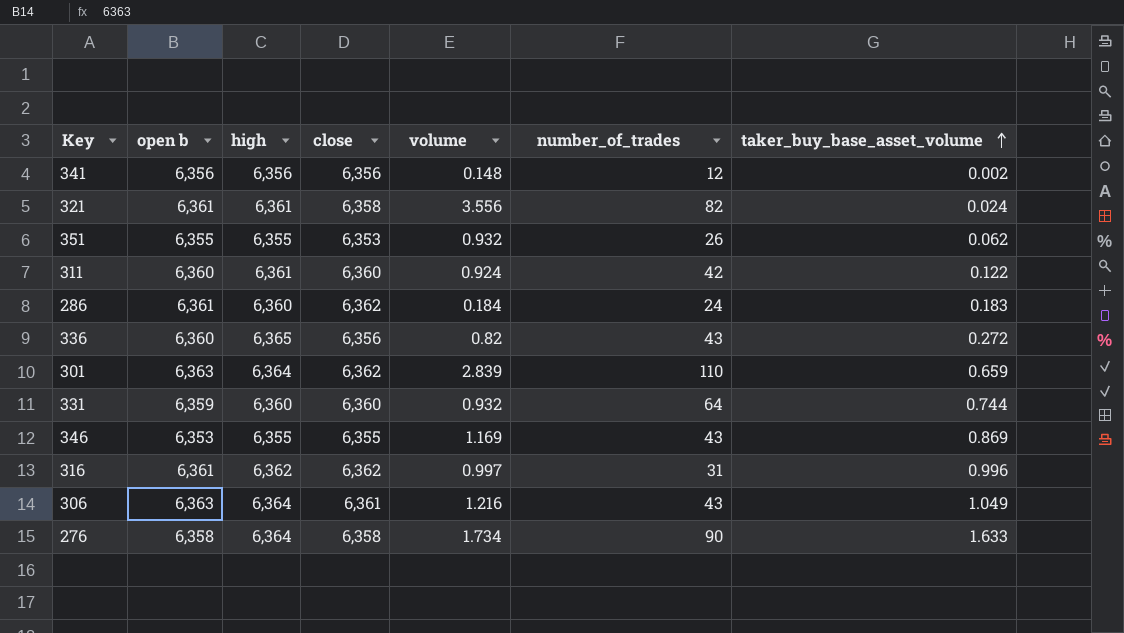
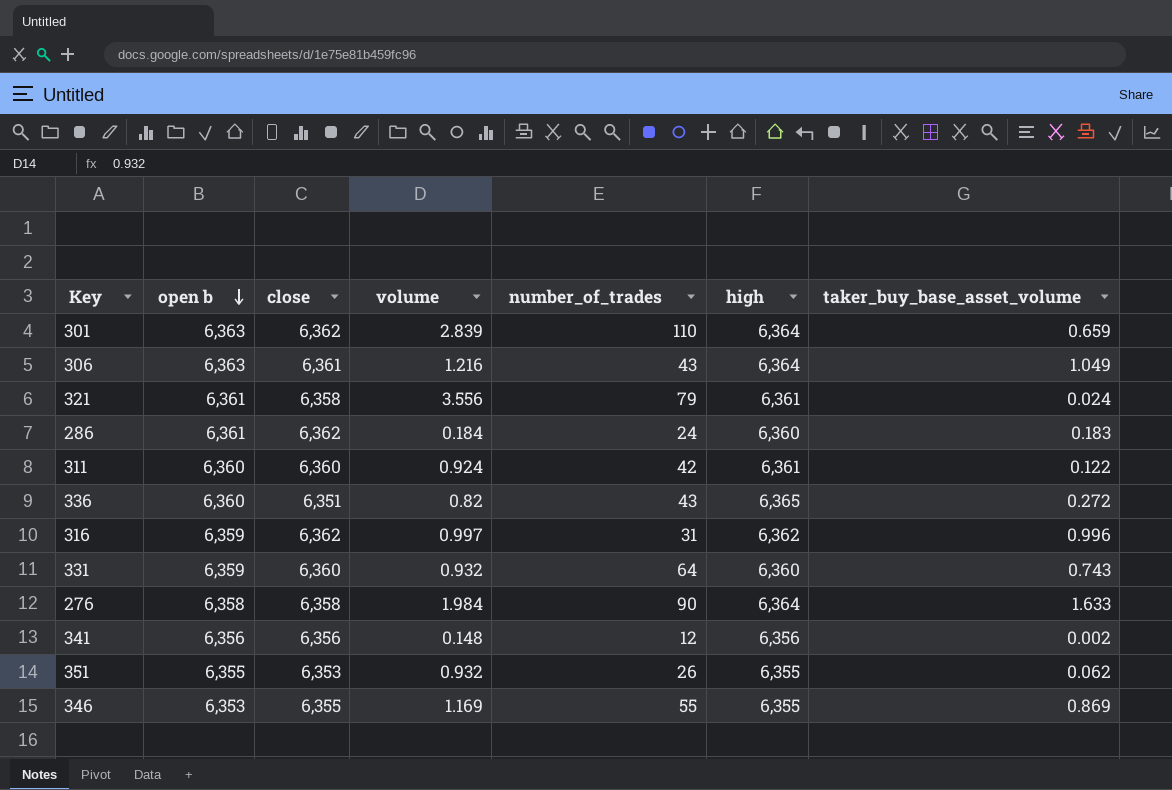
row order: taker_buy_base_asset_volume ascending -> open b descending
column high | position: 3 -> 6
321 | number_of_trades: 82 -> 79
336 | close: 6,356 -> 6,351
316 | open b: 6,361 -> 6,359
331 | taker_buy_base_asset_volume: 0.744 -> 0.743
276 | volume: 1.734 -> 1.984
346 | number_of_trades: 43 -> 55

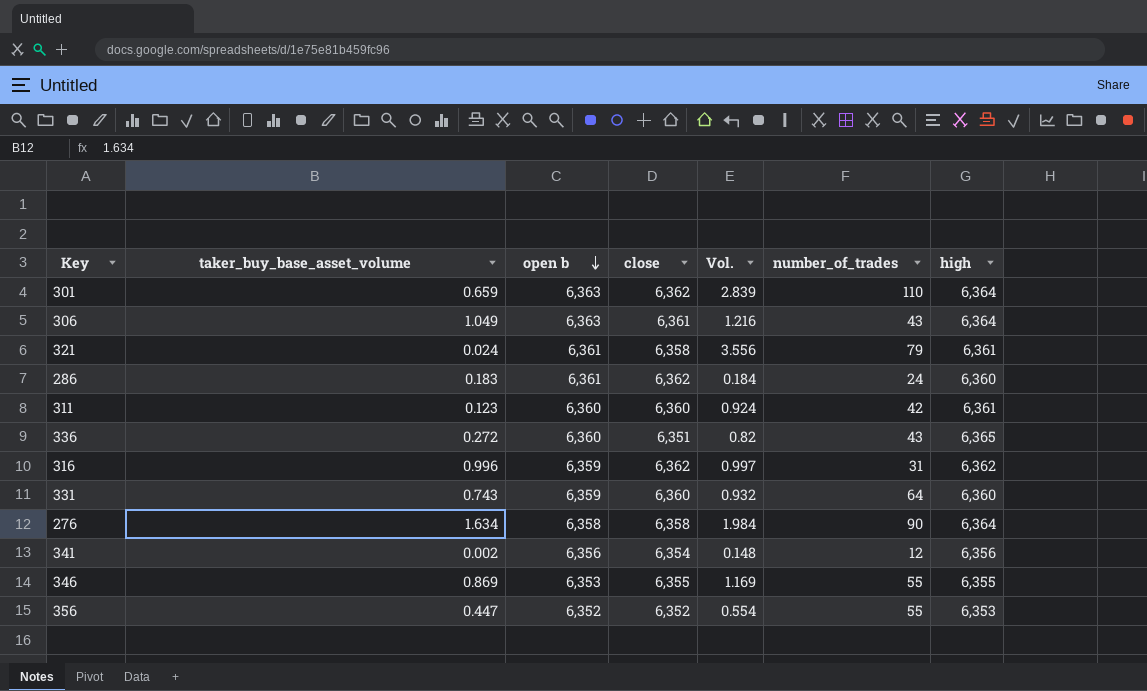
column taker_buy_base_asset_volume | position: 7 -> 2
column name: volume -> Vol.
row 351: 6,355 | 6,353 | 0.932 | 26 | 6,355 | 0.062 -> none
311 | taker_buy_base_asset_volume: 0.122 -> 0.123
276 | taker_buy_base_asset_volume: 1.633 -> 1.634
341 | close: 6,356 -> 6,354
row 356: none -> 0.447 | 6,352 | 6,352 | 0.554 | 55 | 6,353

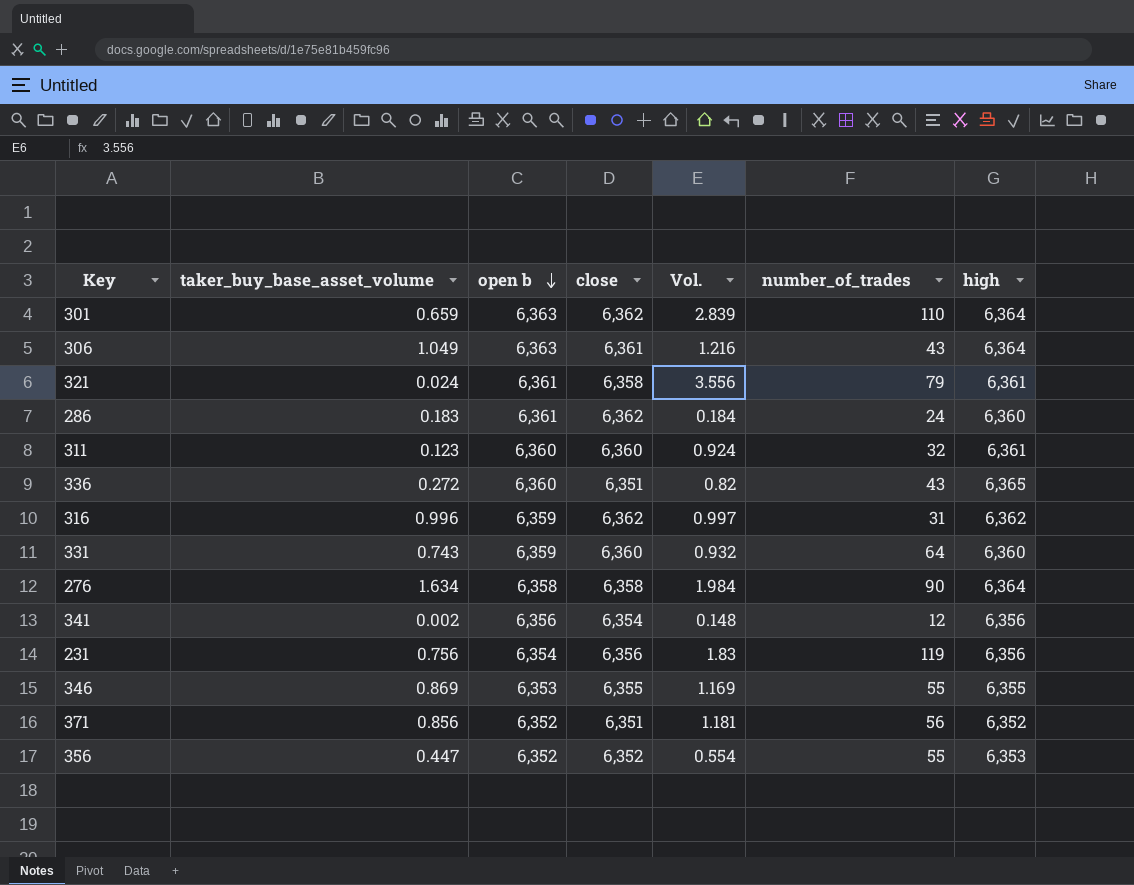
311 | number_of_trades: 42 -> 32
row 231: none -> 0.756 | 6,354 | 6,356 | 1.83 | 119 | 6,356
row 371: none -> 0.856 | 6,352 | 6,351 | 1.181 | 56 | 6,352

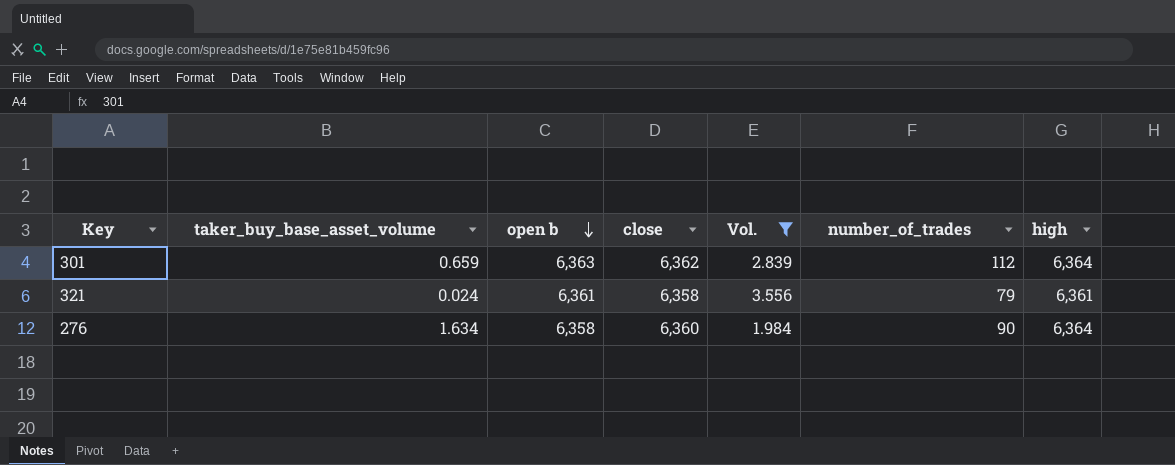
filter: none -> Vol. >= 1.984
301 | number_of_trades: 110 -> 112
276 | close: 6,358 -> 6,360

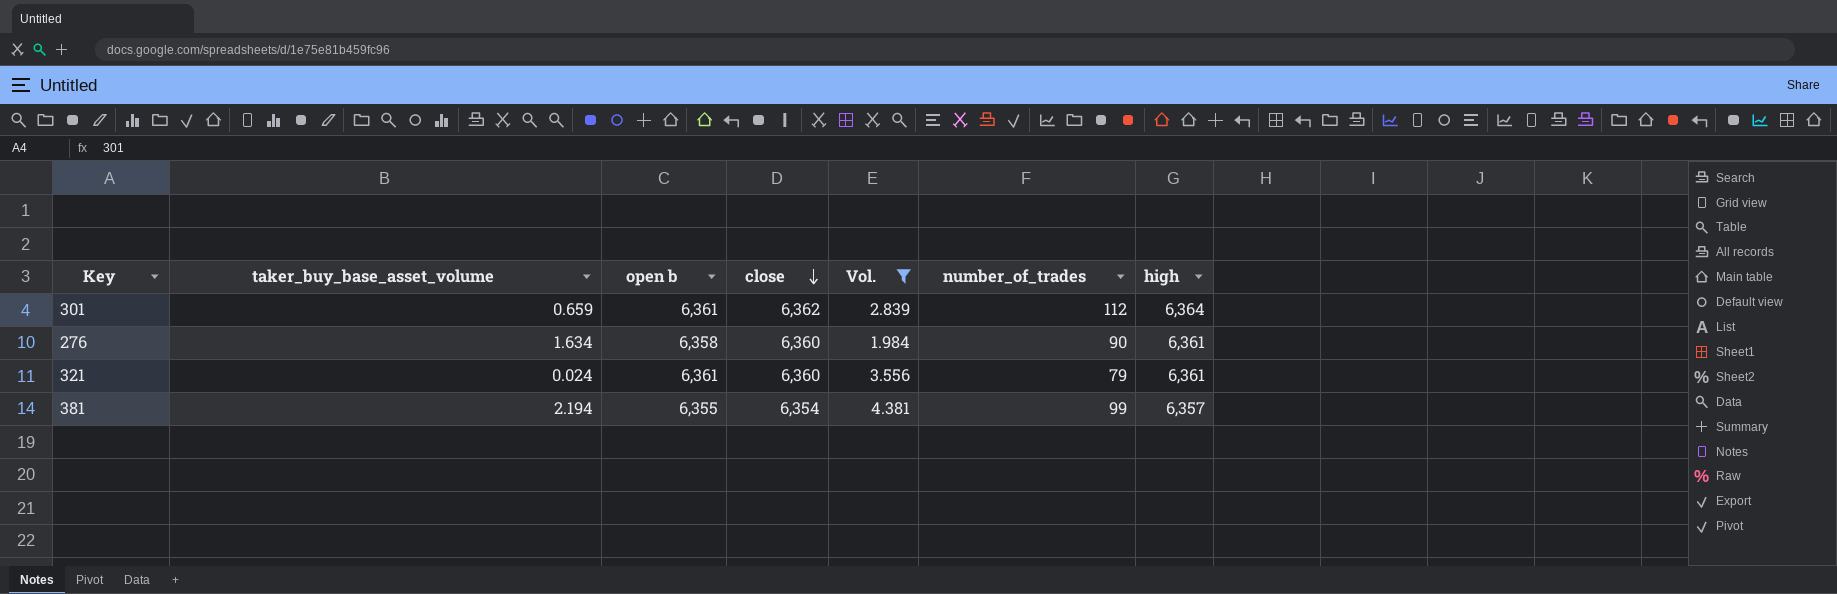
row order: open b descending -> close descending
301 | open b: 6,363 -> 6,361
276 | high: 6,364 -> 6,361
321 | close: 6,358 -> 6,360
row 381: none -> 2.194 | 6,355 | 6,354 | 4.381 | 99 | 6,357

